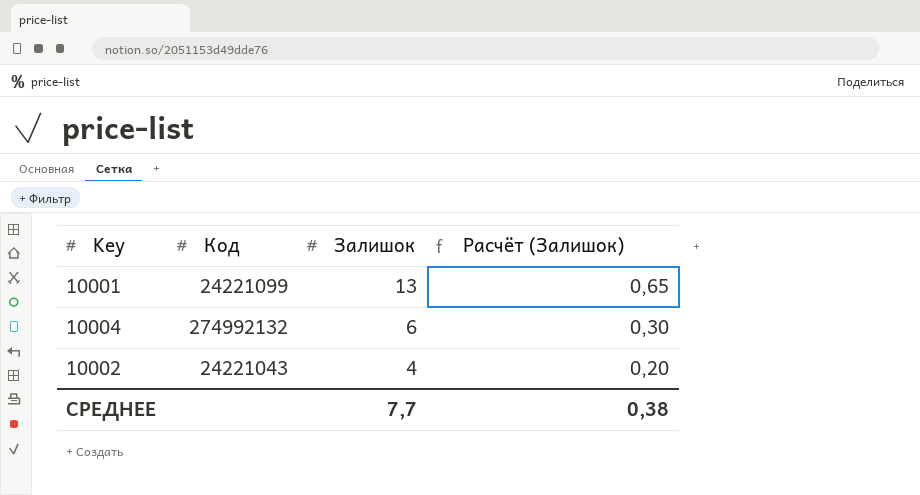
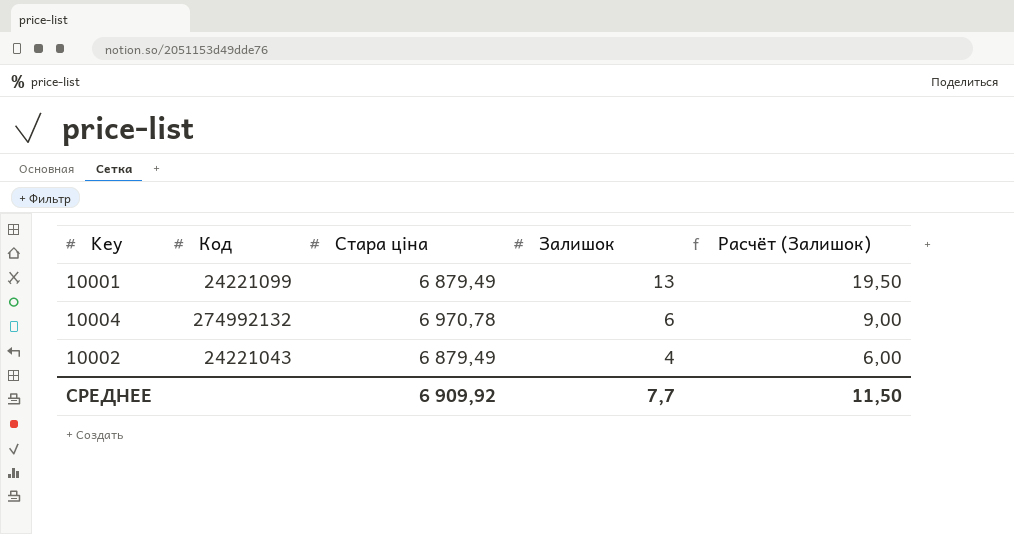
column Стара ціна | position: none -> 3
column Расчёт (Залишок) | formula: [Залишок] * 0,05 -> [Залишок] * 1,5
СРЕДНЕЕ | Расчёт (Залишок): 0,38 -> 11,50

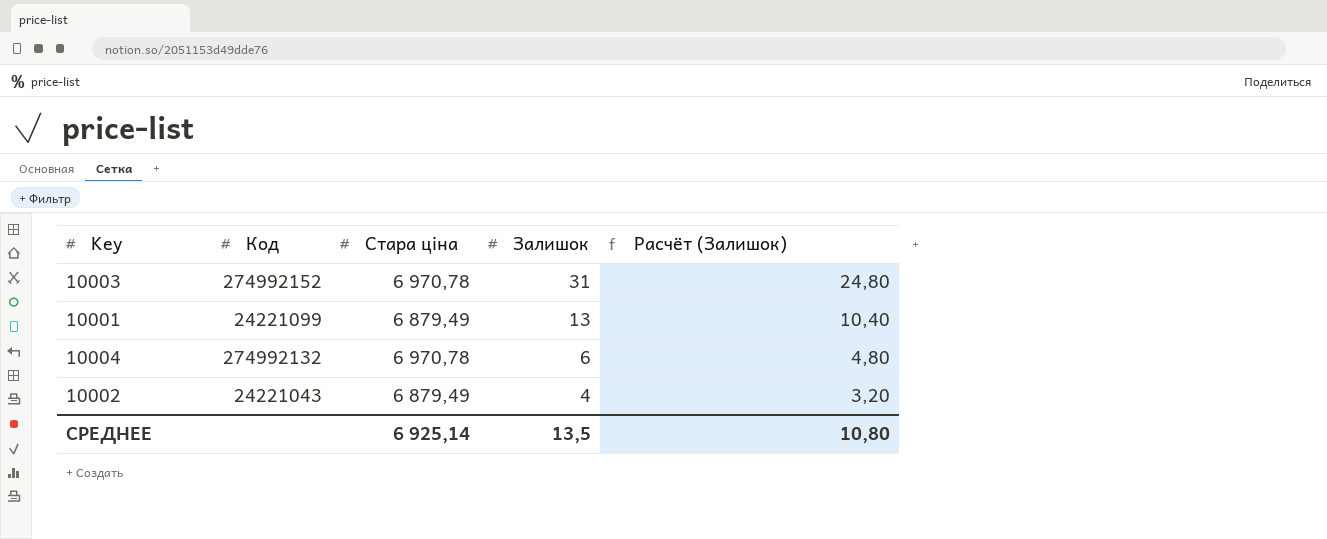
column Расчёт (Залишок) | formula: [Залишок] * 1,5 -> [Залишок] * 0,8
row 10003: none -> 274992152 | 6 970,78 | 31 | 24,80
СРЕДНЕЕ | Стара ціна: 6 909,92 -> 6 925,14
СРЕДНЕЕ | Залишок: 7,7 -> 13,5
СРЕДНЕЕ | Расчёт (Залишок): 11,50 -> 10,80

